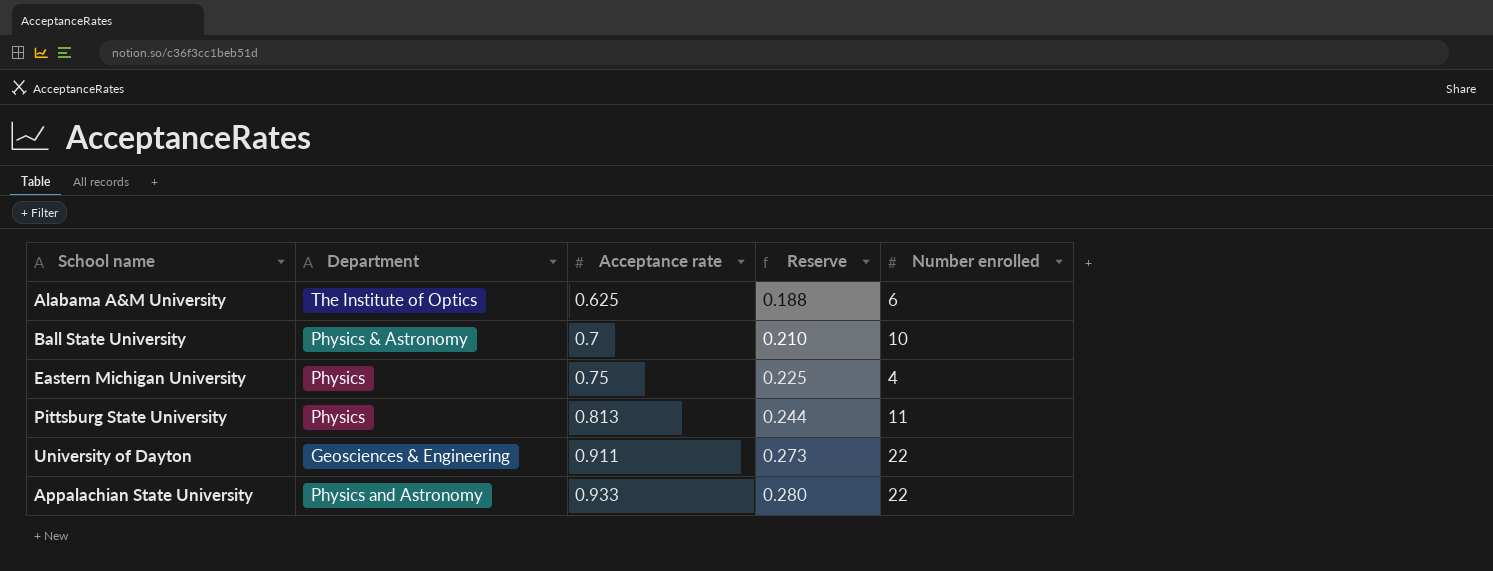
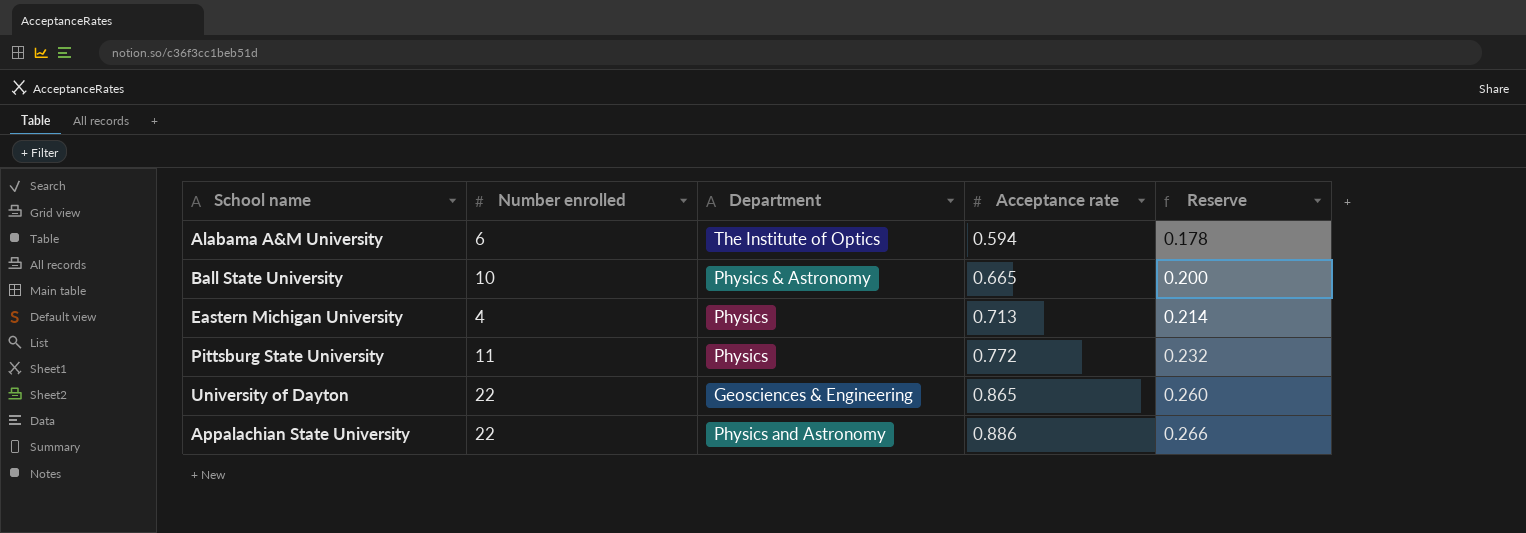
column Number enrolled | position: 5 -> 2
Alabama A&M University | Acceptance rate: 0.625 -> 0.594
Alabama A&M University | Reserve: 0.188 -> 0.178
Ball State University | Acceptance rate: 0.7 -> 0.665
Ball State University | Reserve: 0.210 -> 0.200
Eastern Michigan University | Acceptance rate: 0.75 -> 0.713
Eastern Michigan University | Reserve: 0.225 -> 0.214
Pittsburg State University | Acceptance rate: 0.813 -> 0.772
Pittsburg State University | Reserve: 0.244 -> 0.232
University of Dayton | Acceptance rate: 0.911 -> 0.865
University of Dayton | Reserve: 0.273 -> 0.260
Appalachian State University | Acceptance rate: 0.933 -> 0.886
Appalachian State University | Reserve: 0.280 -> 0.266

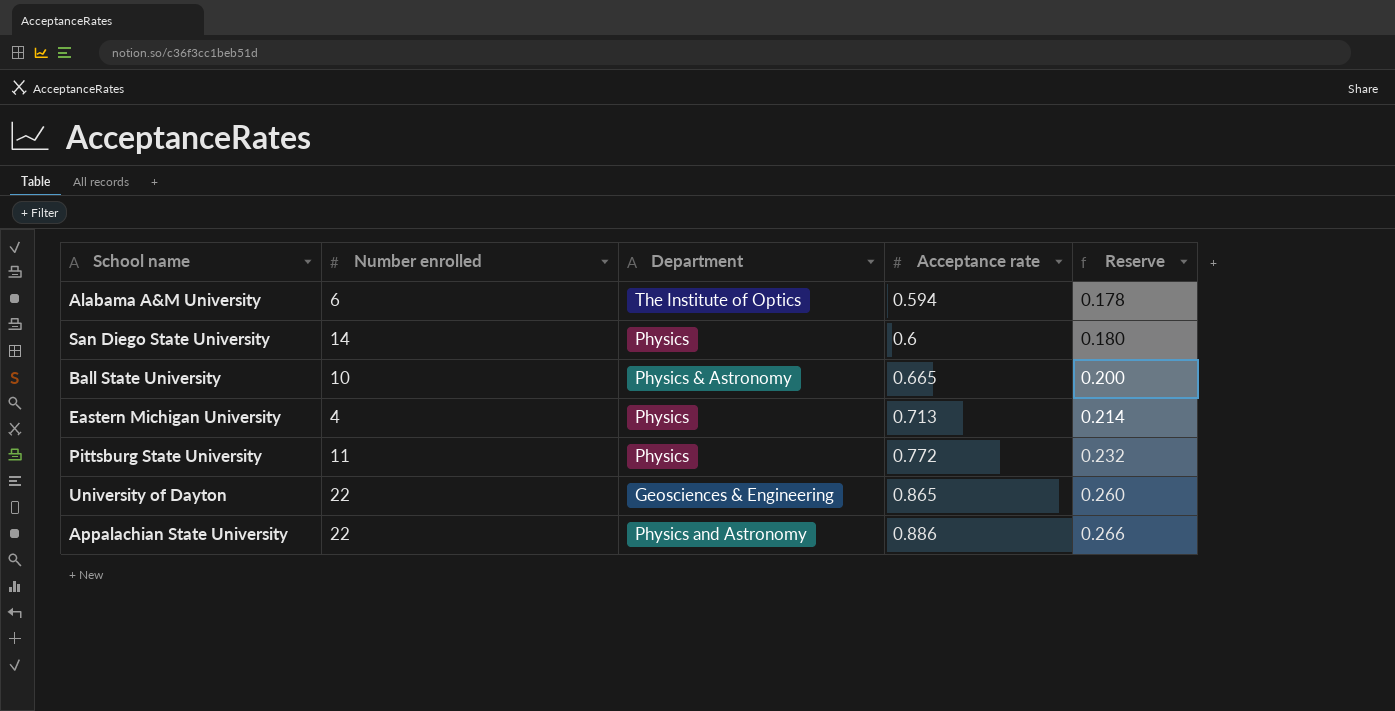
row San Diego State University: none -> 14 | Physics | 0.6 | 0.180

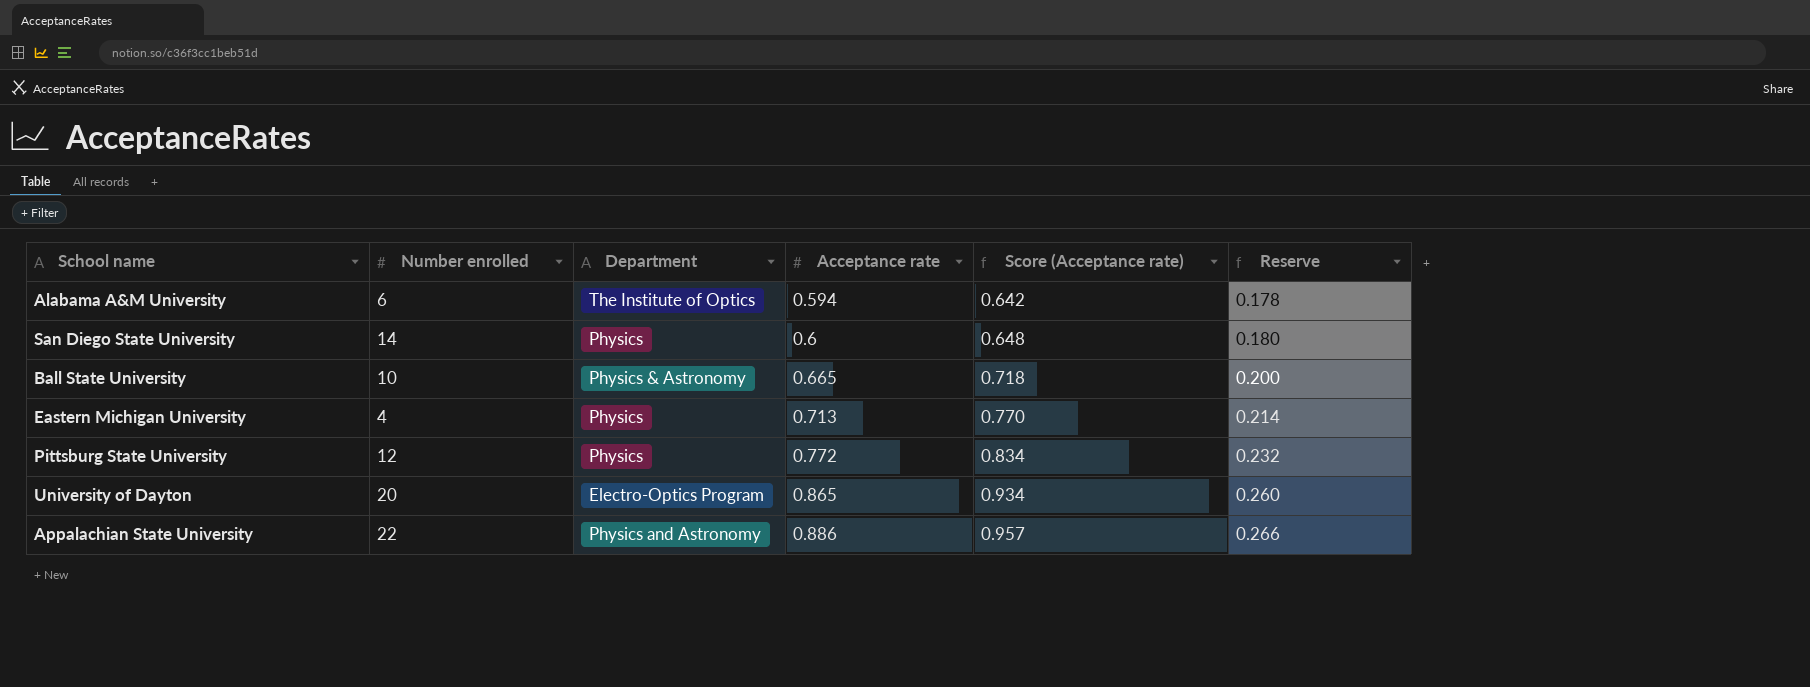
column Score (Acceptance rate) | formula: none -> [Acceptance rate] * 1.08
Pittsburg State University | Number enrolled: 11 -> 12
University of Dayton | Number enrolled: 22 -> 20
University of Dayton | Department: Geosciences & Engineering -> Electro-Optics Program

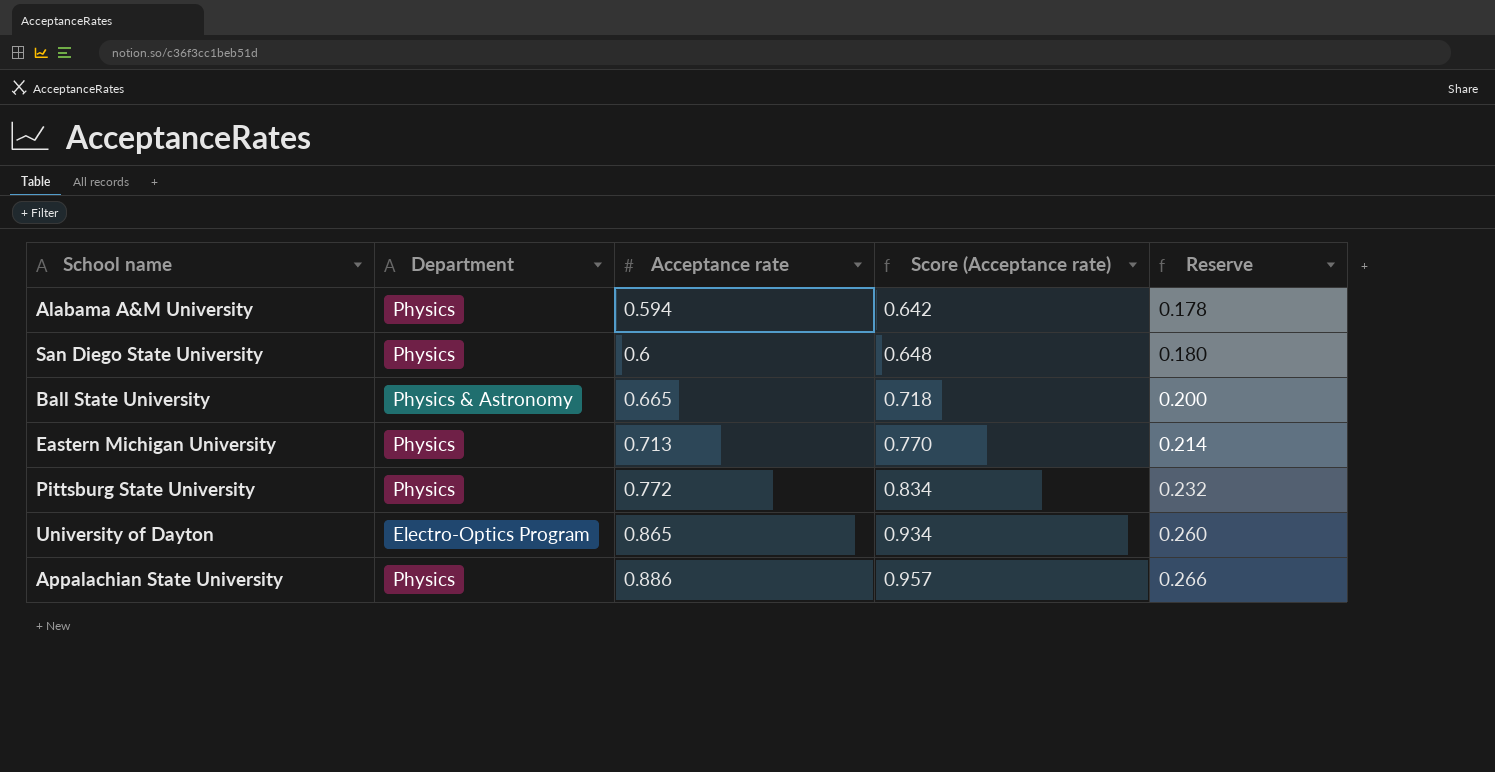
column Number enrolled | position: 2 -> none
Alabama A&M University | Department: The Institute of Optics -> Physics
Appalachian State University | Department: Physics and Astronomy -> Physics

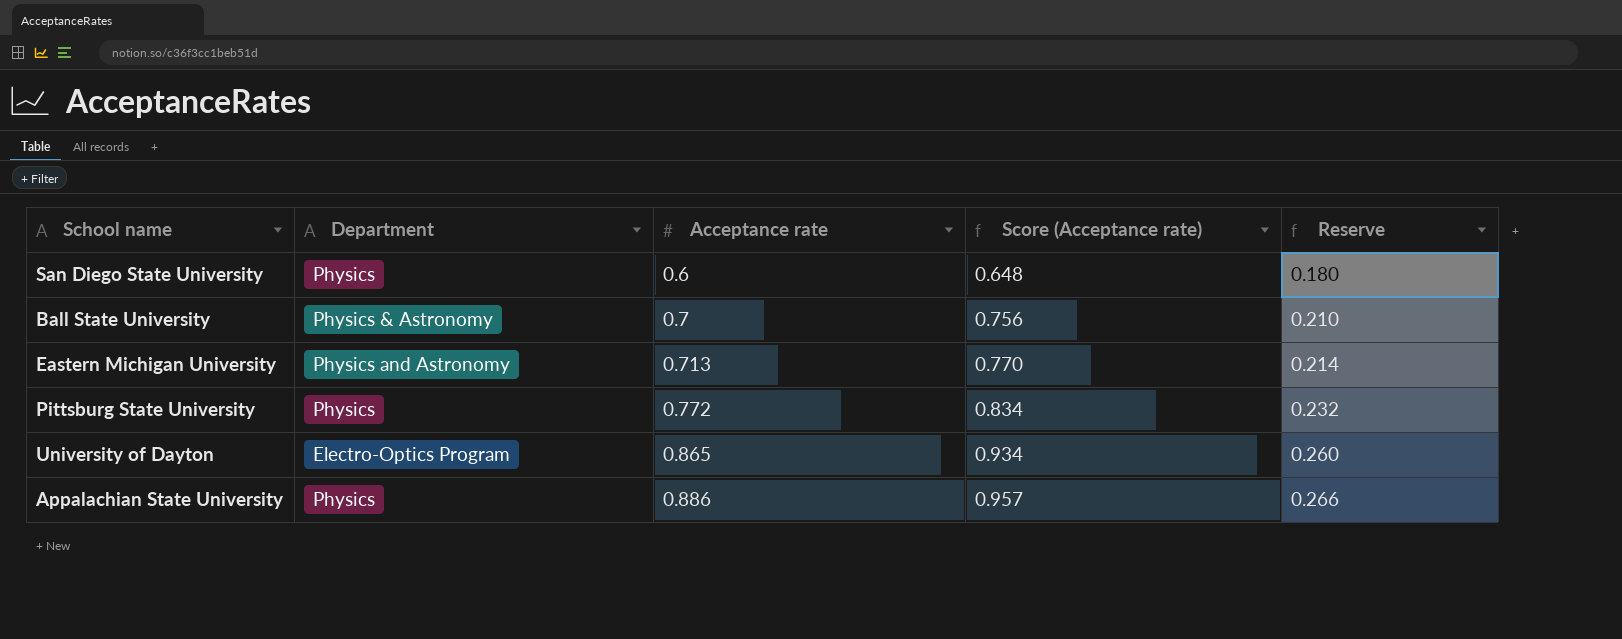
row Alabama A&M University: Physics | 0.594 | 0.642 | 0.178 -> none
Ball State University | Acceptance rate: 0.665 -> 0.7
Ball State University | Score (Acceptance rate): 0.718 -> 0.756
Ball State University | Reserve: 0.200 -> 0.210
Eastern Michigan University | Department: Physics -> Physics and Astronomy

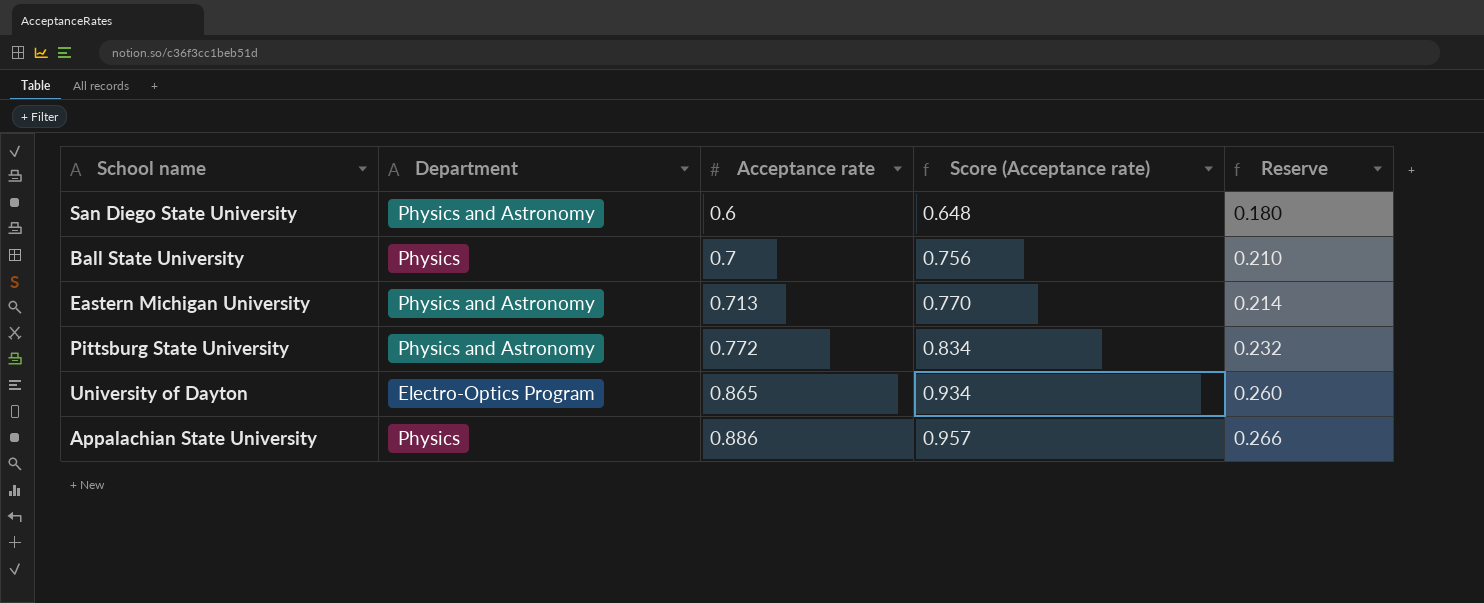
San Diego State University | Department: Physics -> Physics and Astronomy
Ball State University | Department: Physics & Astronomy -> Physics
Pittsburg State University | Department: Physics -> Physics and Astronomy

